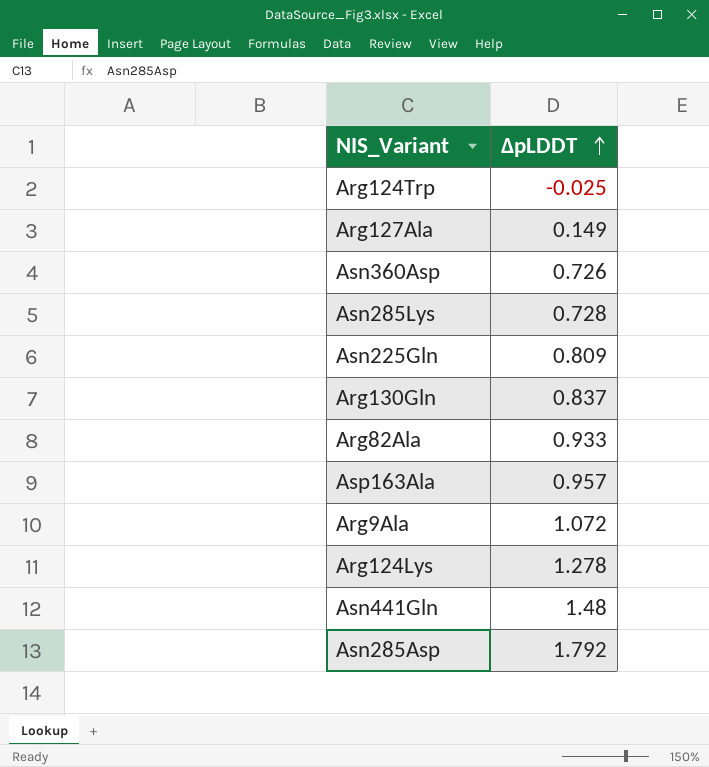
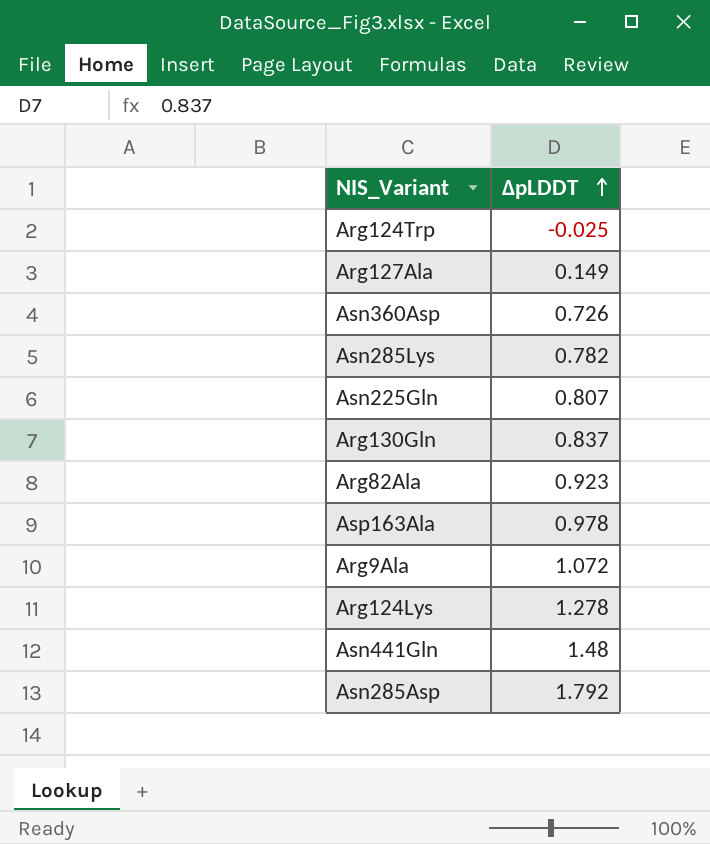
Asn285Lys | ΔpLDDT: 0.728 -> 0.782
Asn225Gln | ΔpLDDT: 0.809 -> 0.807
Arg82Ala | ΔpLDDT: 0.933 -> 0.923
Asp163Ala | ΔpLDDT: 0.957 -> 0.978

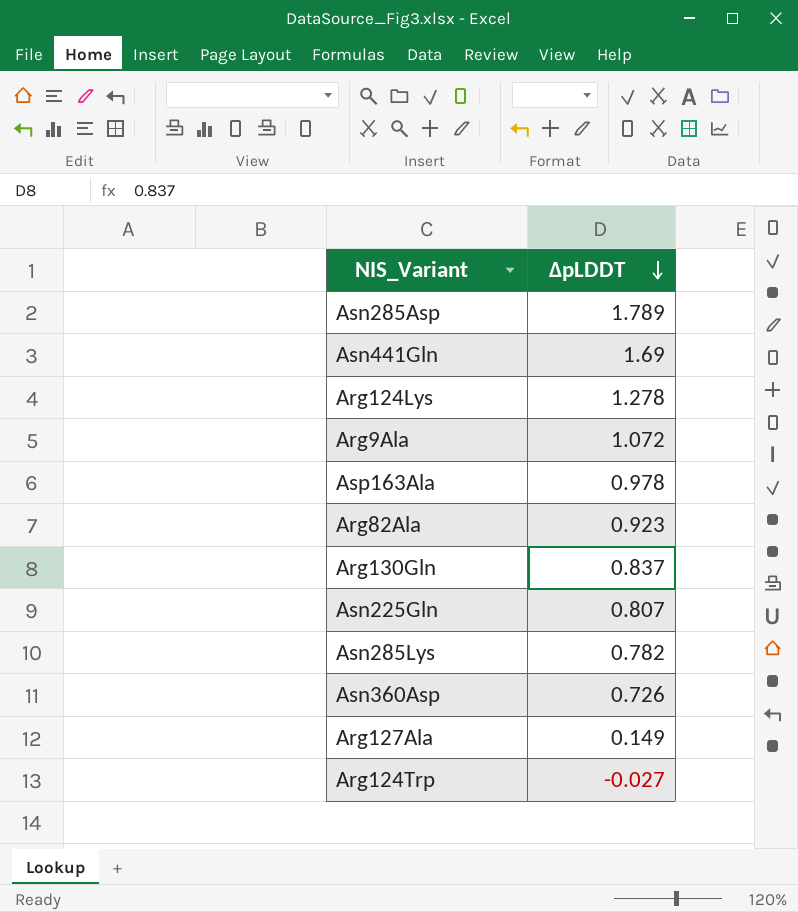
row order: ΔpLDDT ascending -> ΔpLDDT descending
Asn285Asp | ΔpLDDT: 1.792 -> 1.789
Asn441Gln | ΔpLDDT: 1.48 -> 1.69
Arg124Trp | ΔpLDDT: -0.025 -> -0.027

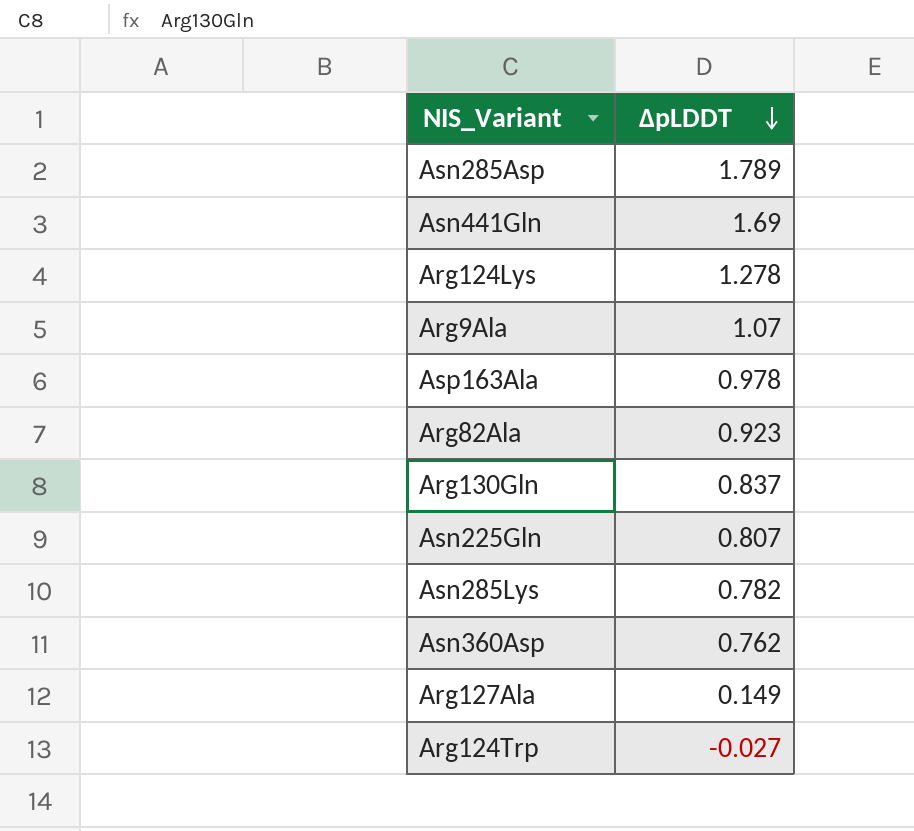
Arg9Ala | ΔpLDDT: 1.072 -> 1.07
Asn360Asp | ΔpLDDT: 0.726 -> 0.762

